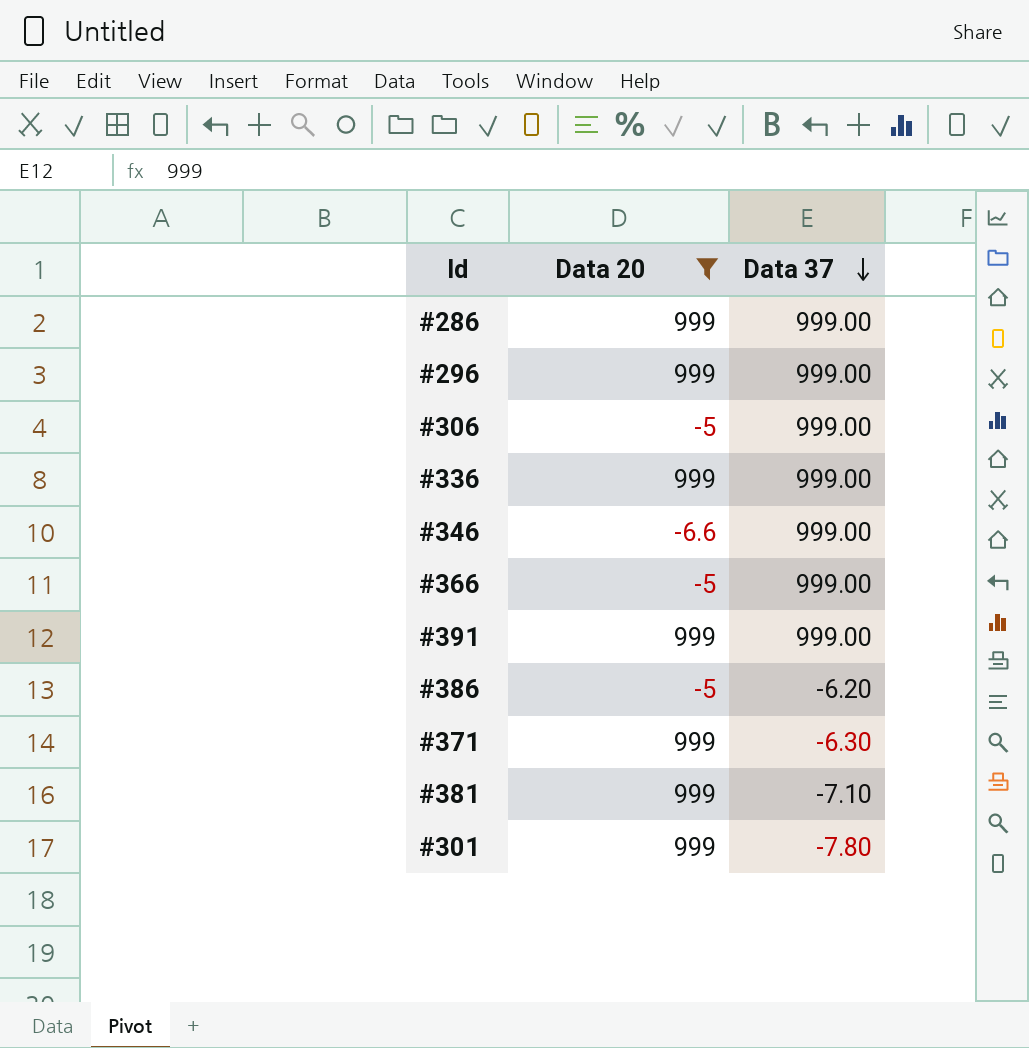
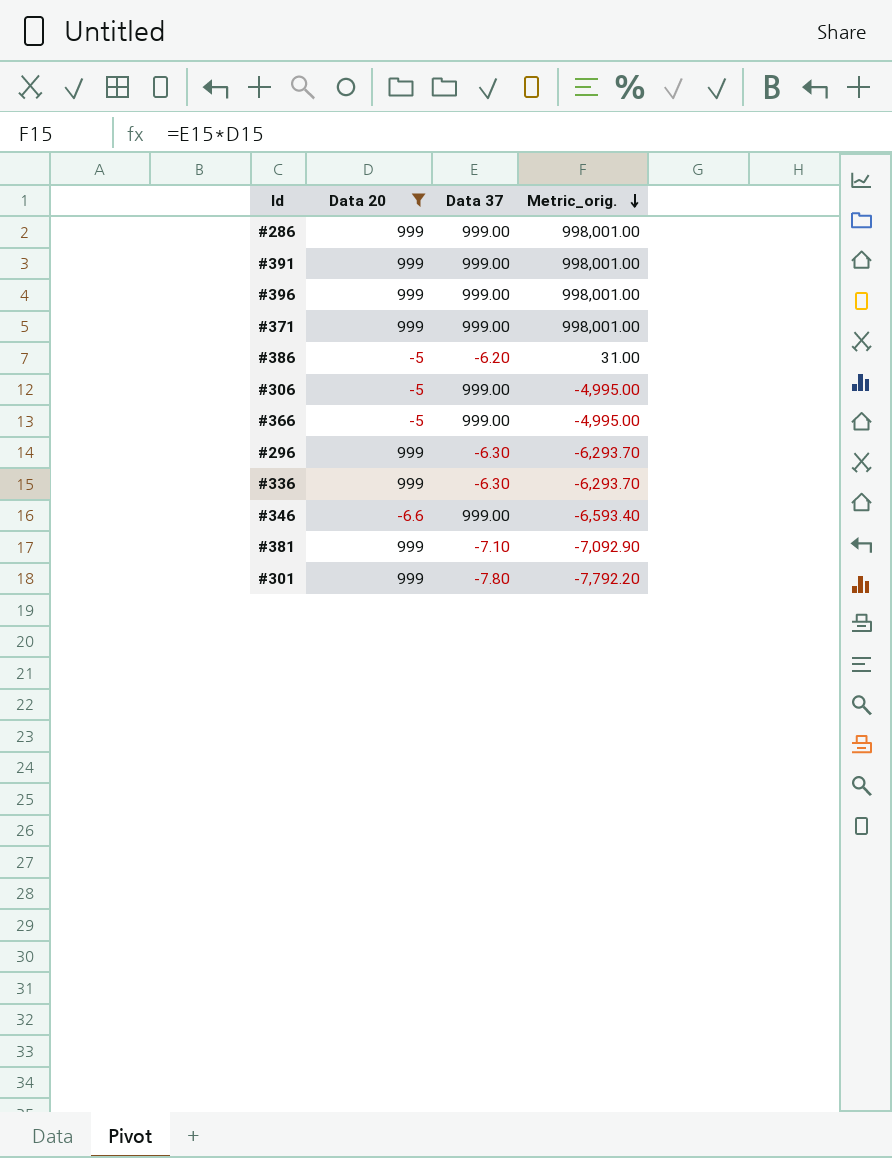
row order: Data 37 descending -> Metric_orig. descending
column Metric_orig. | formula: none -> [Data 20] * [Data 37]
row #396: none -> 999 | 999.00 | 998,001.00
#371 | Data 37: -6.30 -> 999.00
#296 | Data 37: 999.00 -> -6.30
#336 | Data 37: 999.00 -> -6.30

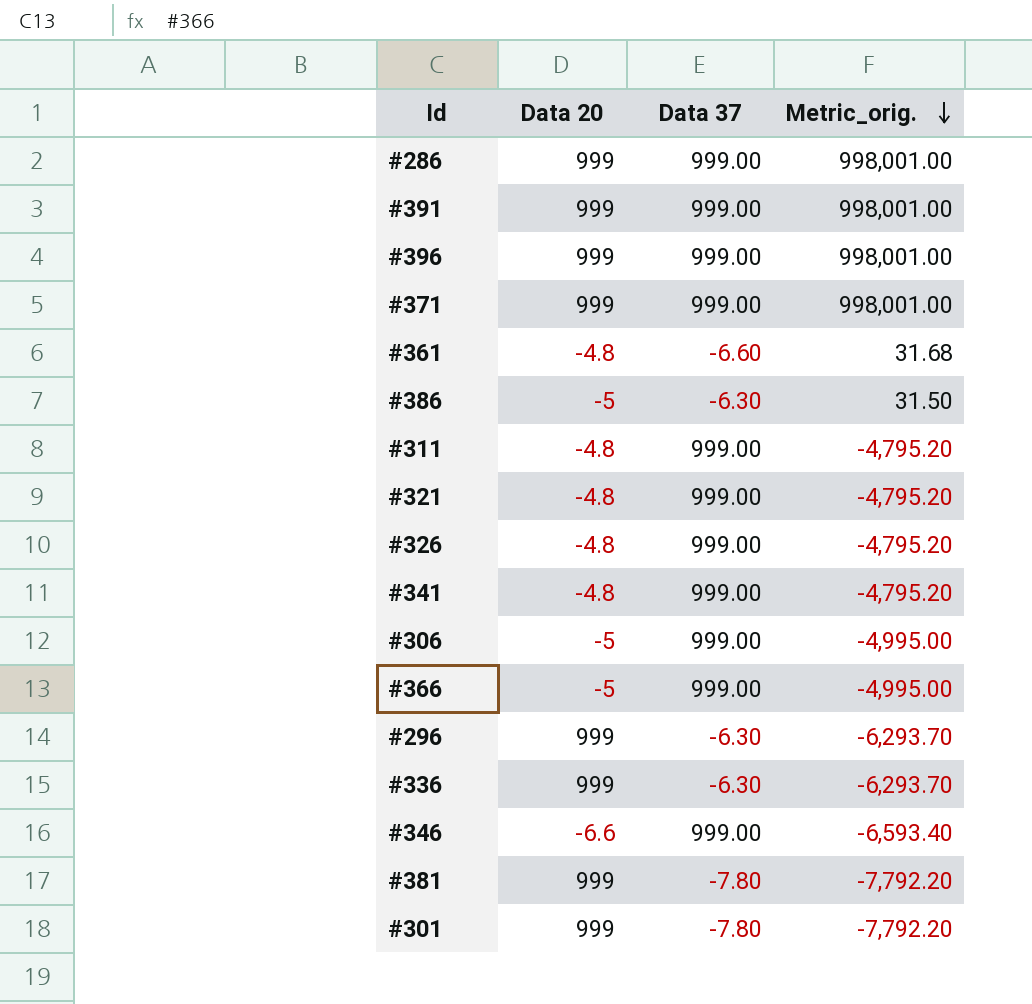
filter: Data 20 != -4.8 -> none
#386 | Data 37: -6.20 -> -6.30
#386 | Metric_orig.: 31.00 -> 31.50
#381 | Data 37: -7.10 -> -7.80
#381 | Metric_orig.: -7,092.90 -> -7,792.20

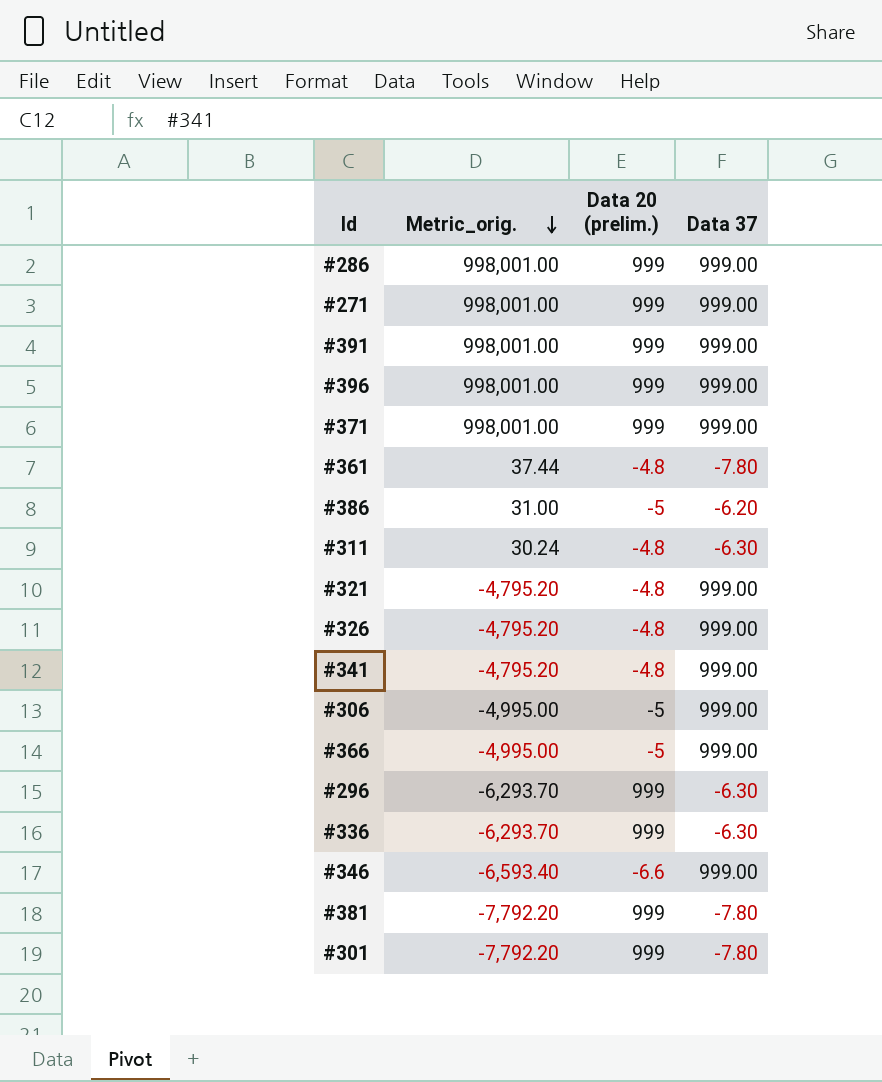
column Metric_orig. | position: 4 -> 2
column name: Data 20 -> Data 20 (prelim.)
row #271: none -> 998,001.00 | 999 | 999.00
#361 | Metric_orig.: 31.68 -> 37.44
#361 | Data 37: -6.60 -> -7.80
#386 | Metric_orig.: 31.50 -> 31.00
#386 | Data 37: -6.30 -> -6.20
#311 | Metric_orig.: -4,795.20 -> 30.24
#311 | Data 37: 999.00 -> -6.30

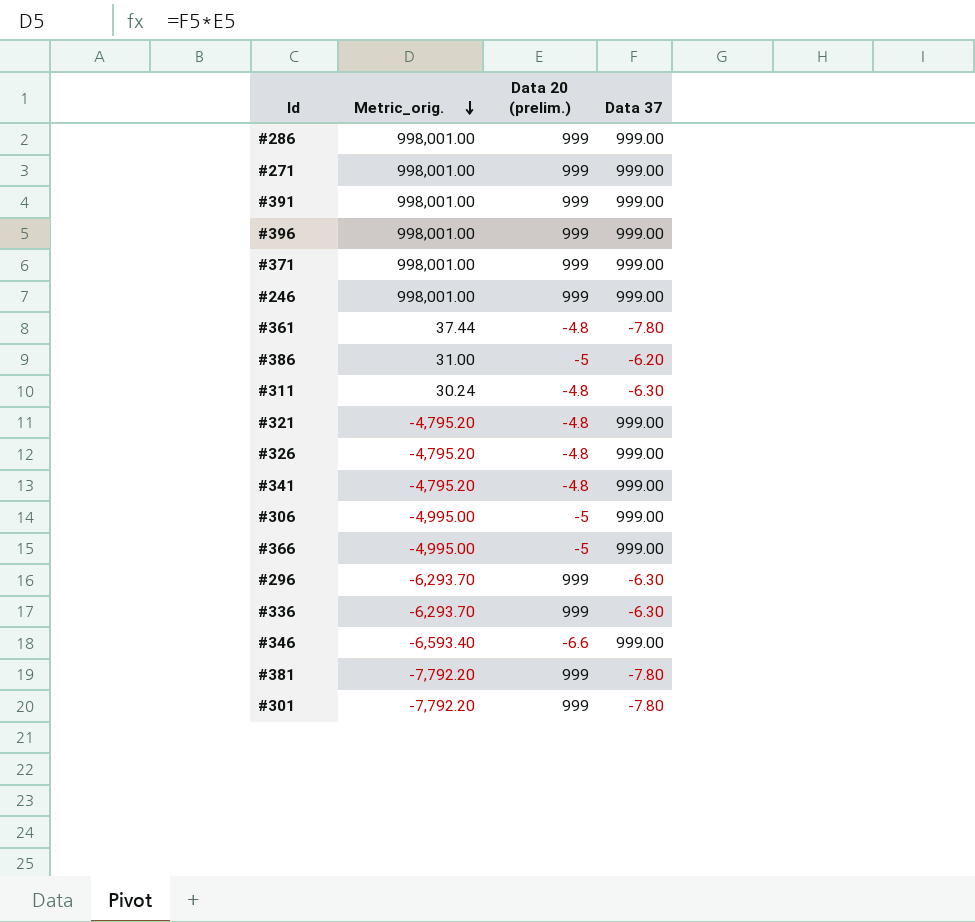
row #246: none -> 998,001.00 | 999 | 999.00

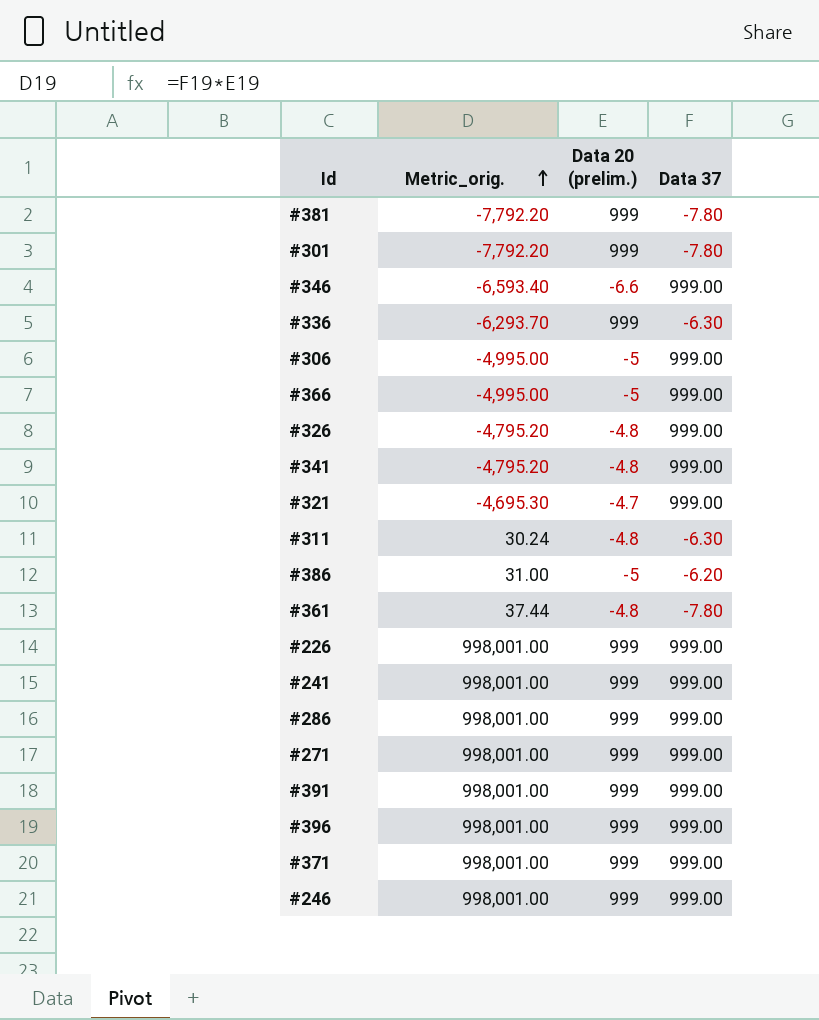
row order: Metric_orig. descending -> Metric_orig. ascending
row #296: -6,293.70 | 999 | -6.30 -> none
#321 | Metric_orig.: -4,795.20 -> -4,695.30
#321 | Data 20 (prelim.): -4.8 -> -4.7
row #226: none -> 998,001.00 | 999 | 999.00
row #241: none -> 998,001.00 | 999 | 999.00

